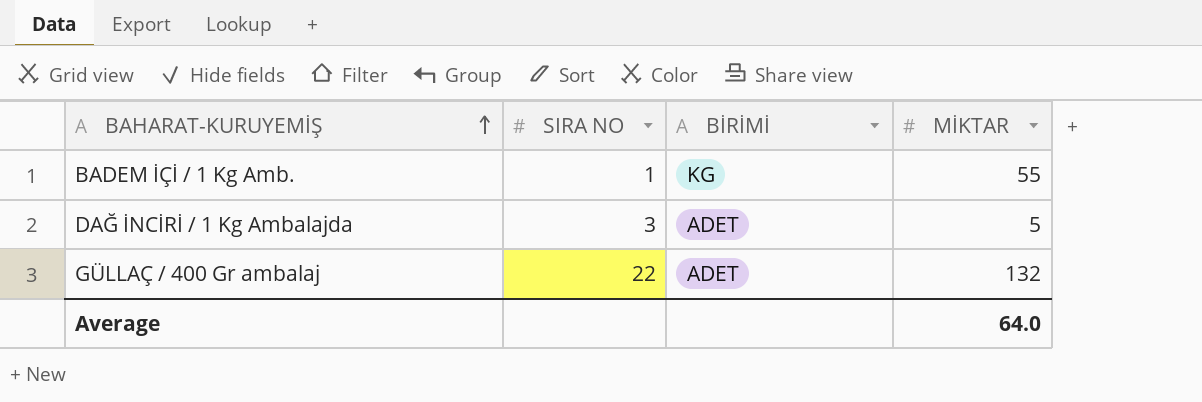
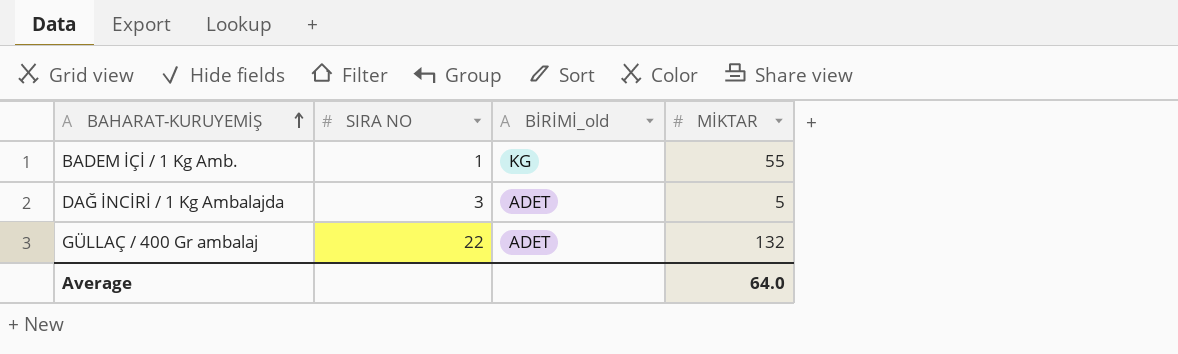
column name: BİRİMİ -> BİRİMİ_old

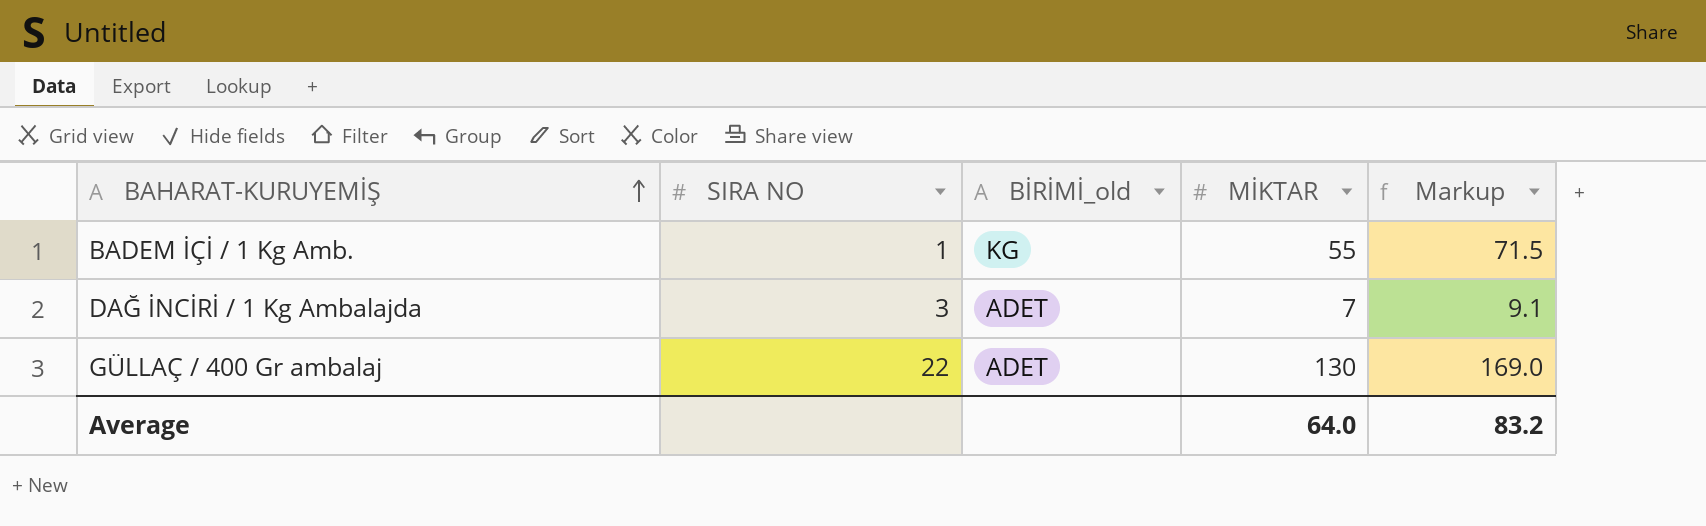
column Markup | formula: none -> [MİKTAR] * 1.3
DAĞ İNCİRİ / 1 Kg Ambalajda | MİKTAR: 5 -> 7
GÜLLAÇ / 400 Gr ambalaj | MİKTAR: 132 -> 130

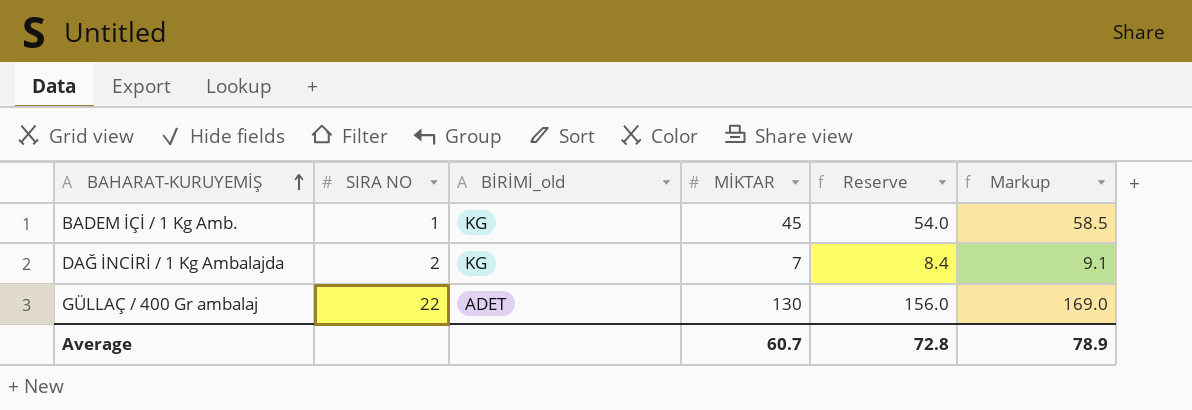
column Reserve | formula: none -> [MİKTAR] * 1.2
BADEM İÇİ / 1 Kg Amb. | MİKTAR: 55 -> 45
BADEM İÇİ / 1 Kg Amb. | Markup: 71.5 -> 58.5
DAĞ İNCİRİ / 1 Kg Ambalajda | SIRA NO: 3 -> 2
DAĞ İNCİRİ / 1 Kg Ambalajda | BİRİMİ_old: ADET -> KG
Average | MİKTAR: 64.0 -> 60.7
Average | Markup: 83.2 -> 78.9

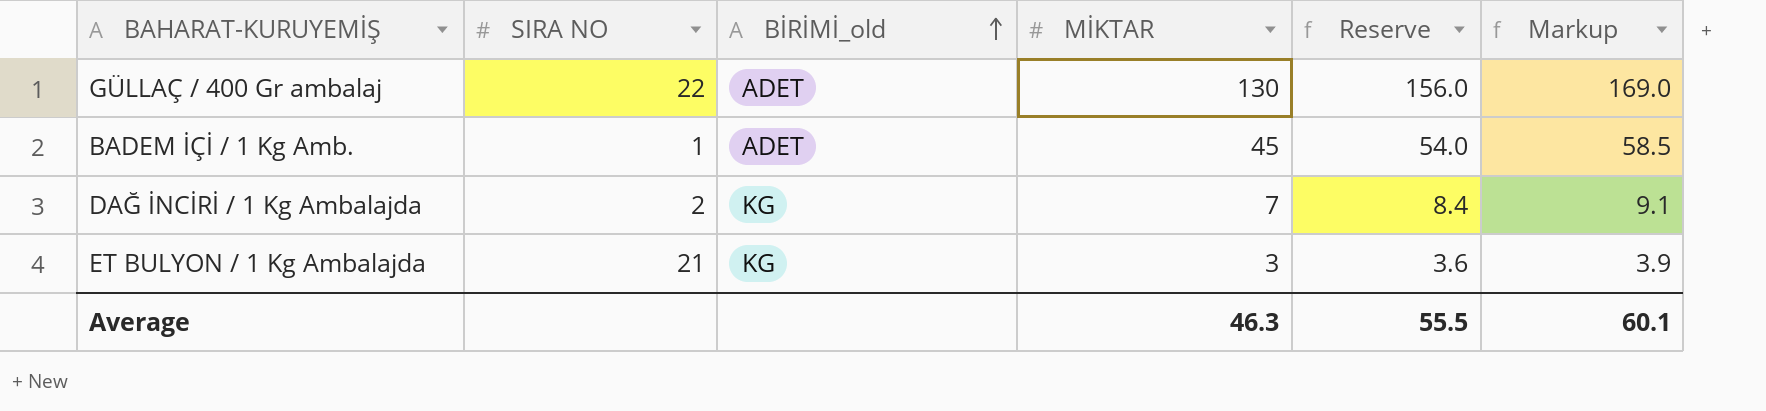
row order: BAHARAT-KURUYEMİŞ ascending -> BİRİMİ_old ascending
BADEM İÇİ / 1 Kg Amb. | BİRİMİ_old: KG -> ADET
row ET BULYON / 1 Kg Ambalajda: none -> 21 | KG | 3 | 3.6 | 3.9
Average | MİKTAR: 60.7 -> 46.3
Average | Reserve: 72.8 -> 55.5
Average | Markup: 78.9 -> 60.1

